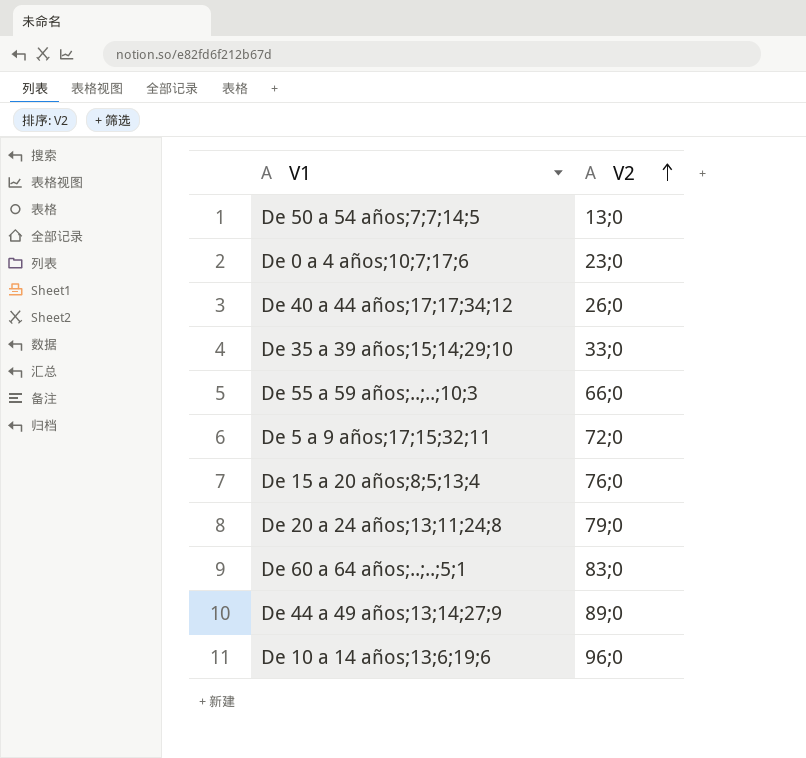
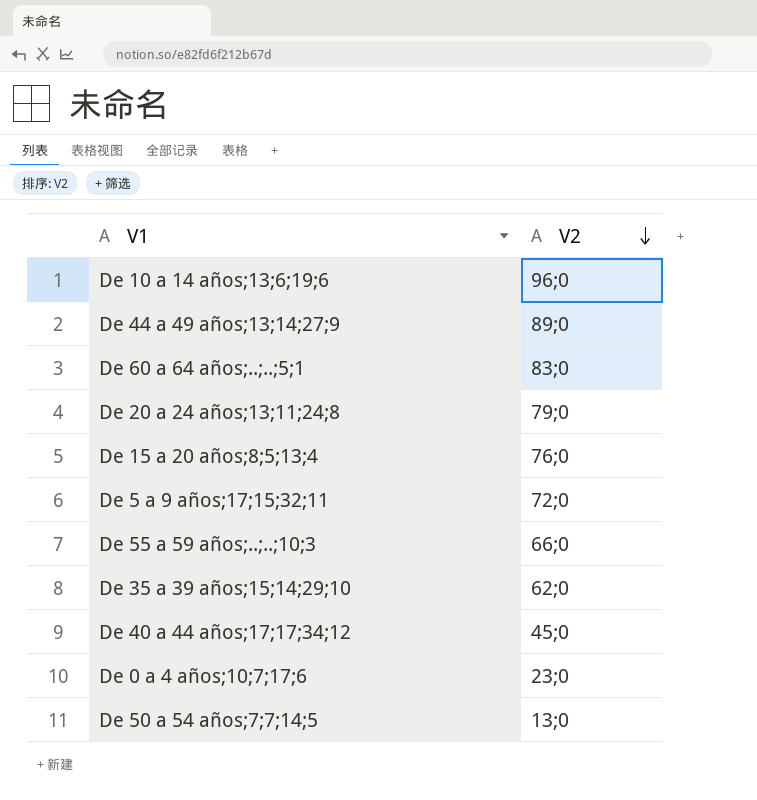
row order: V2 ascending -> V2 descending
De 35 a 39 años;15;14;29;10 | V2: 33;0 -> 62;0
De 40 a 44 años;17;17;34;12 | V2: 26;0 -> 45;0

